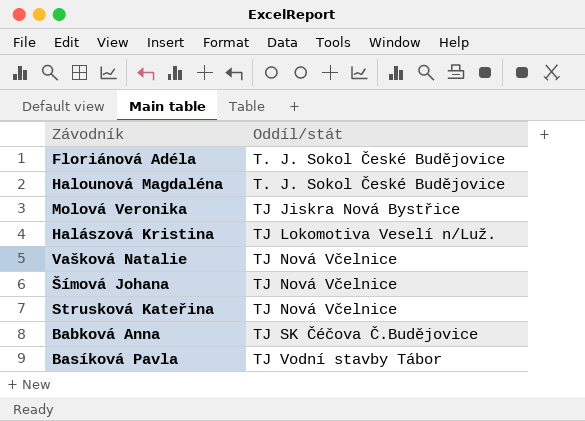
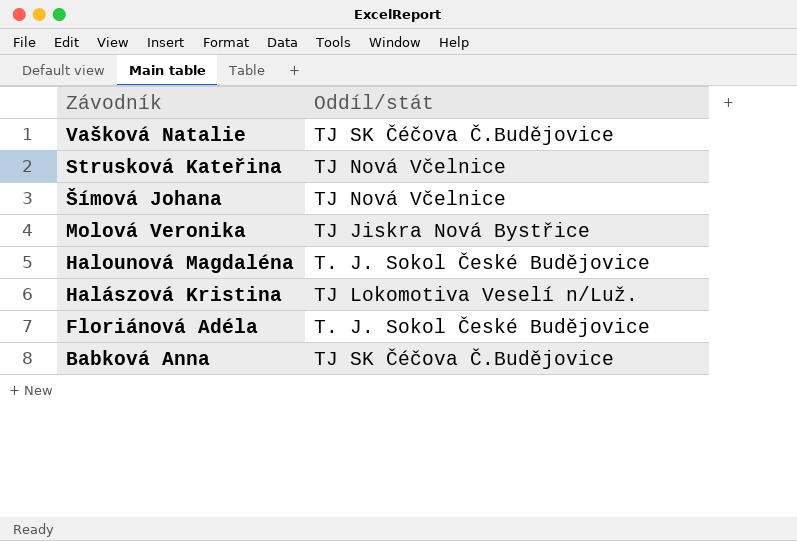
row order: Oddíl/stát ascending -> Závodník descending
row Basíková Pavla: TJ Vodní stavby Tábor -> none
Vašková Natalie | Oddíl/stát: TJ Nová Včelnice -> TJ SK Čéčova Č.Budějovice

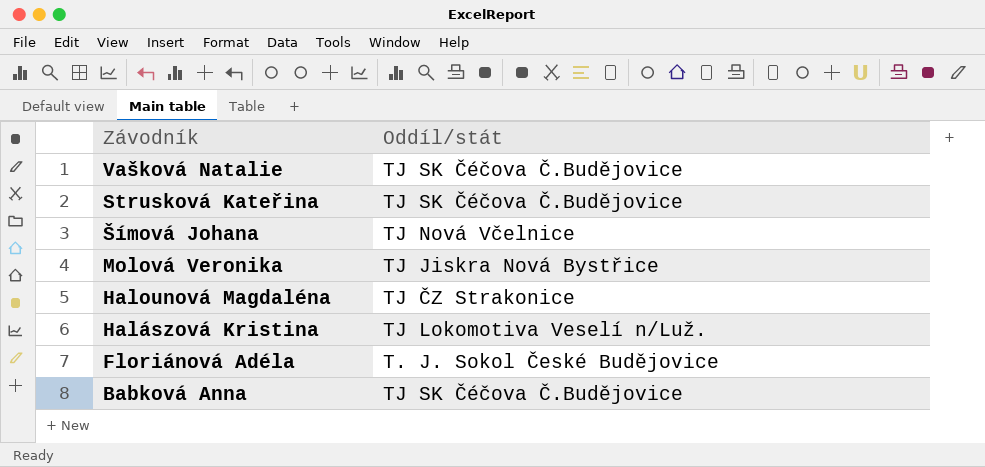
Strusková Kateřina | Oddíl/stát: TJ Nová Včelnice -> TJ SK Čéčova Č.Budějovice
Halounová Magdaléna | Oddíl/stát: T. J. Sokol České Budějovice -> TJ ČZ Strakonice

